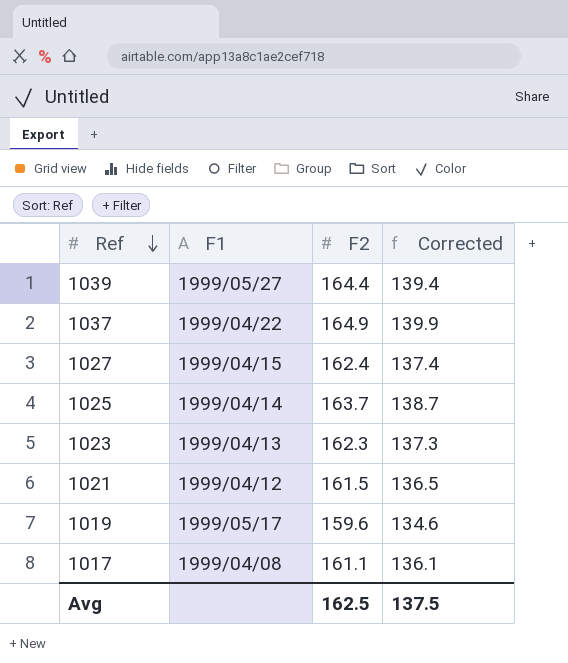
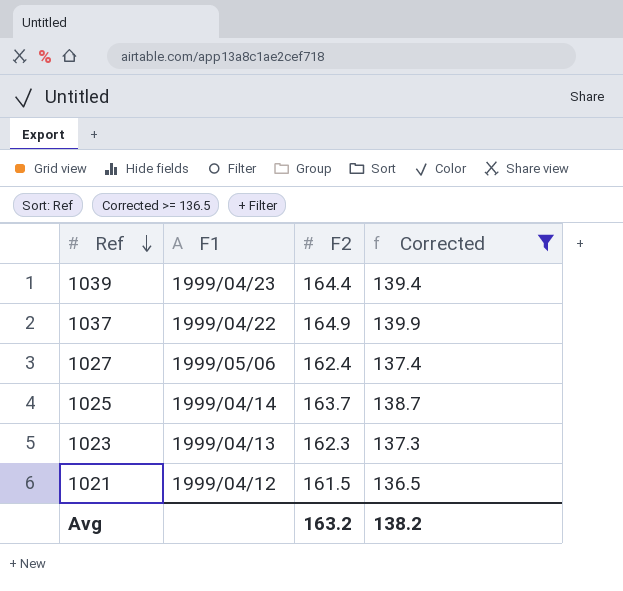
filter: none -> Corrected >= 136.5
1039 | F1: 1999/05/27 -> 1999/04/23
1027 | F1: 1999/04/15 -> 1999/05/06
Avg | F2: 162.5 -> 163.2
Avg | Corrected: 137.5 -> 138.2

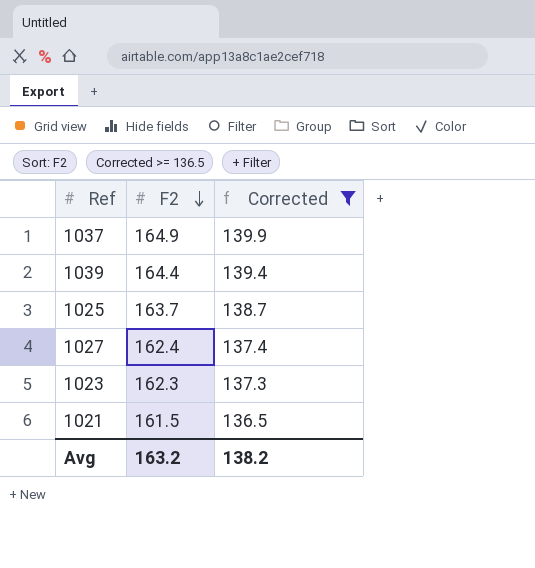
row order: Ref descending -> F2 descending
column F1 | position: 2 -> none

